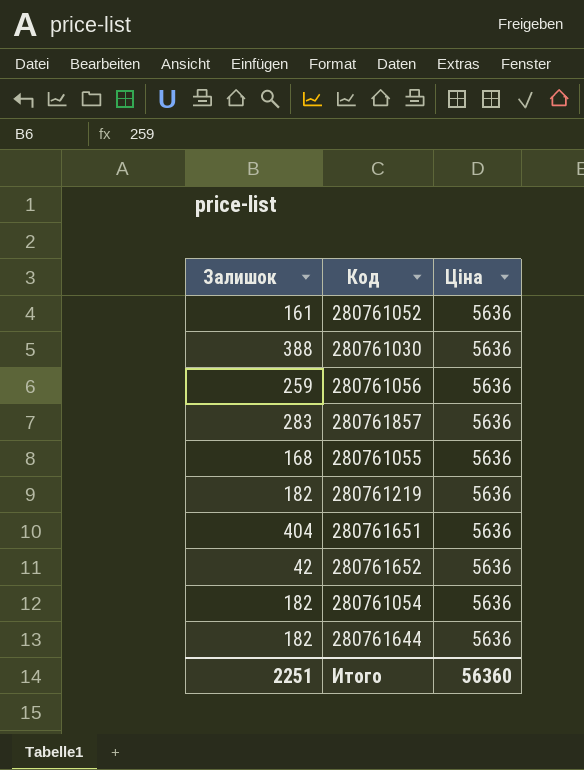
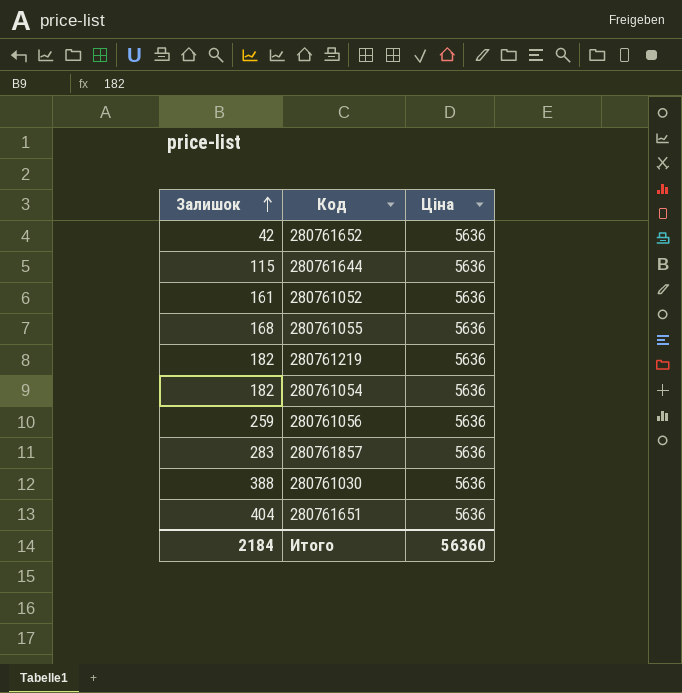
row order: none -> Залишок ascending
280761644 | Залишок: 182 -> 115
Итого | Залишок: 2251 -> 2184

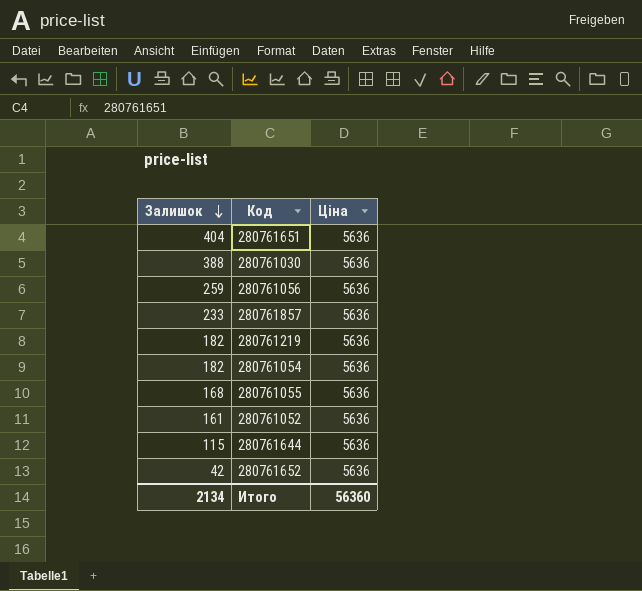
row order: Залишок ascending -> Залишок descending
280761857 | Залишок: 283 -> 233
Итого | Залишок: 2184 -> 2134

